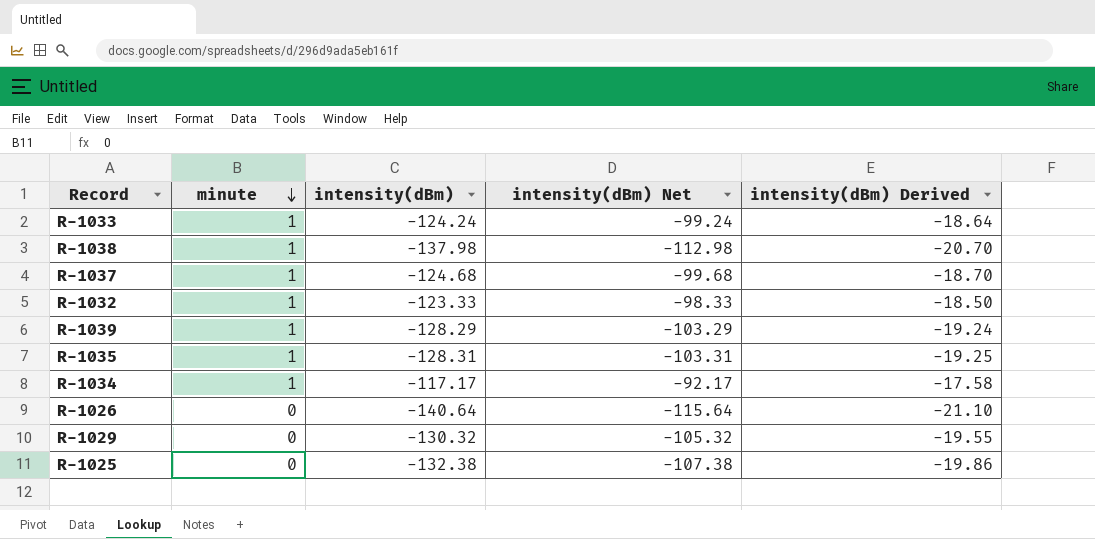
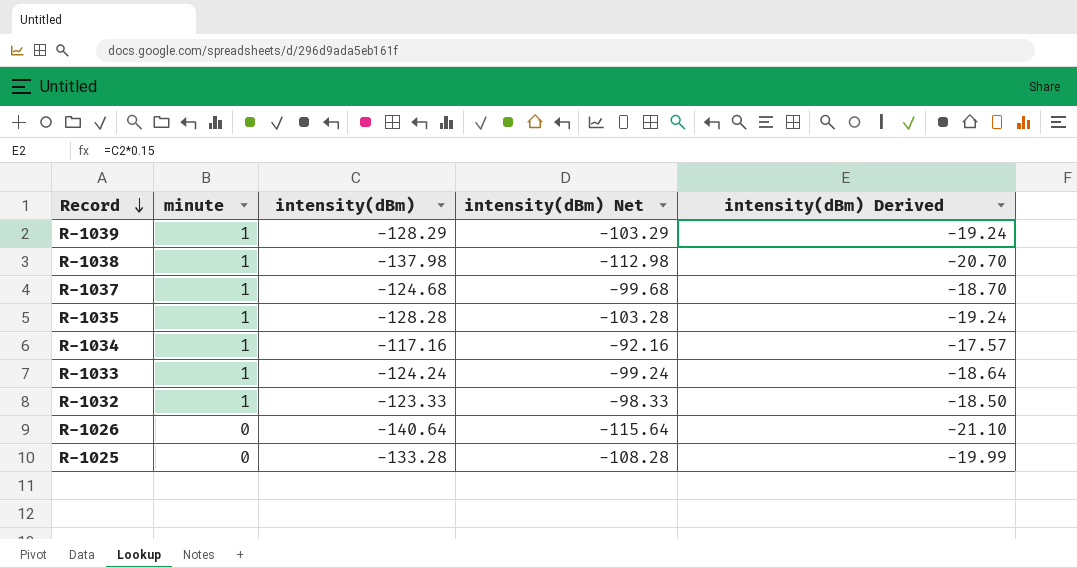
row order: minute descending -> Record descending
row R-1029: 0 | -130.32 | -105.32 | -19.55 -> none
R-1035 | intensity(dBm): -128.31 -> -128.28
R-1035 | intensity(dBm) Net: -103.31 -> -103.28
R-1035 | intensity(dBm) Derived: -19.25 -> -19.24
R-1034 | intensity(dBm): -117.17 -> -117.16
R-1034 | intensity(dBm) Net: -92.17 -> -92.16
R-1034 | intensity(dBm) Derived: -17.58 -> -17.57
R-1025 | intensity(dBm): -132.38 -> -133.28
R-1025 | intensity(dBm) Net: -107.38 -> -108.28
R-1025 | intensity(dBm) Derived: -19.86 -> -19.99

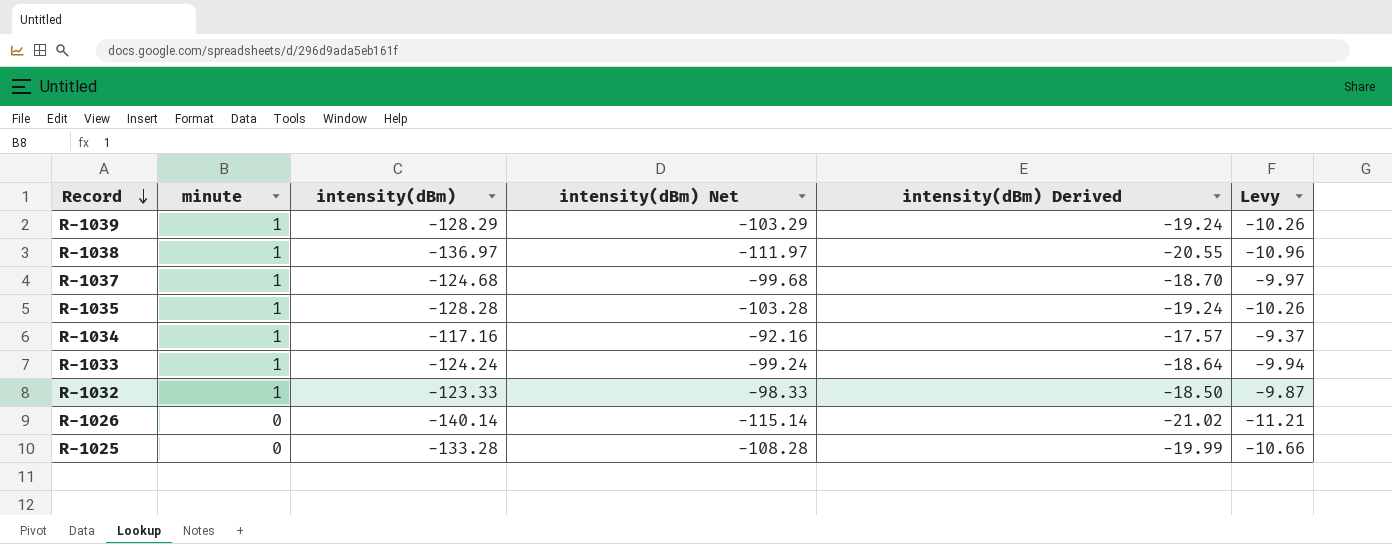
column Levy | formula: none -> [intensity(dBm)] * 0.08
R-1038 | intensity(dBm): -137.98 -> -136.97
R-1038 | intensity(dBm) Net: -112.98 -> -111.97
R-1038 | intensity(dBm) Derived: -20.70 -> -20.55
R-1026 | intensity(dBm): -140.64 -> -140.14
R-1026 | intensity(dBm) Net: -115.64 -> -115.14
R-1026 | intensity(dBm) Derived: -21.10 -> -21.02

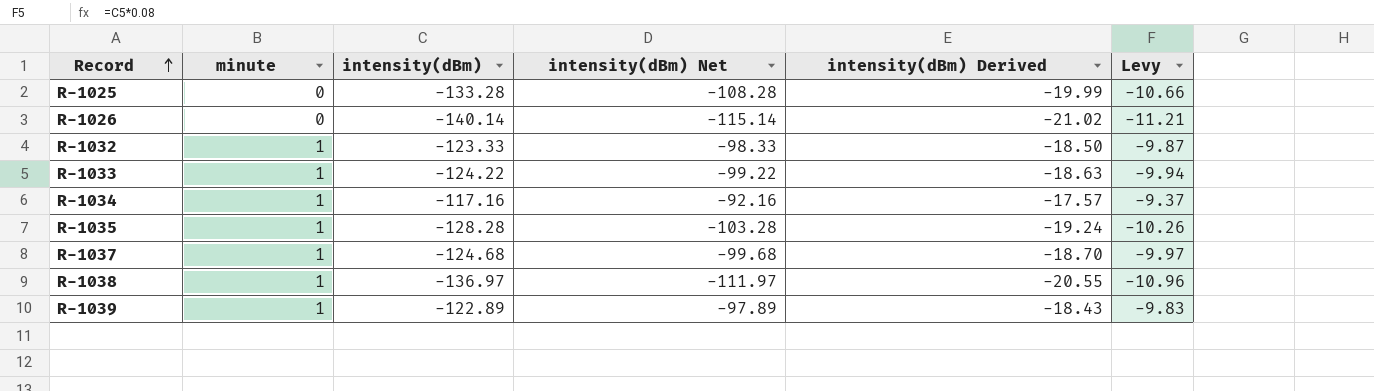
row order: Record descending -> Record ascending
R-1033 | intensity(dBm): -124.24 -> -124.22
R-1033 | intensity(dBm) Net: -99.24 -> -99.22
R-1033 | intensity(dBm) Derived: -18.64 -> -18.63
R-1039 | intensity(dBm): -128.29 -> -122.89
R-1039 | intensity(dBm) Net: -103.29 -> -97.89
R-1039 | intensity(dBm) Derived: -19.24 -> -18.43
R-1039 | Levy: -10.26 -> -9.83

